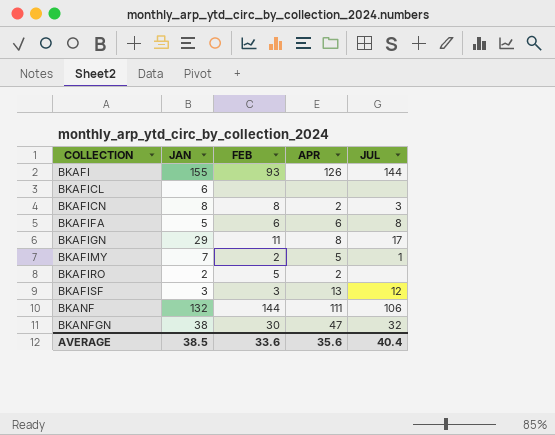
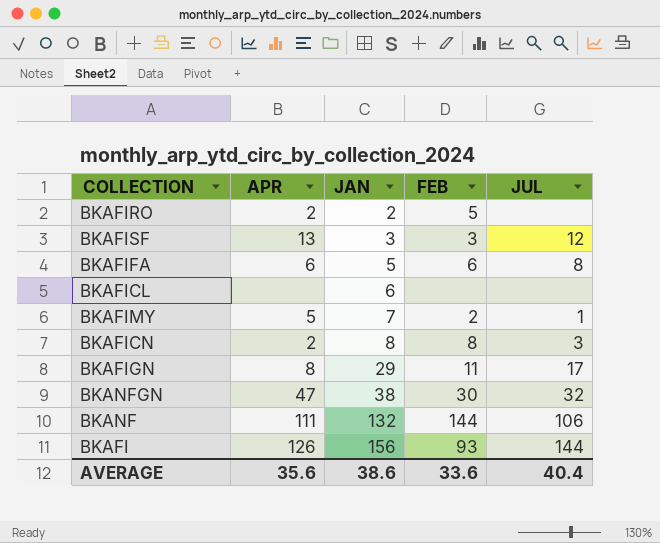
row order: COLLECTION ascending -> JAN ascending
column APR | position: 4 -> 2
BKAFI | JAN: 155 -> 156
AVERAGE | JAN: 38.5 -> 38.6

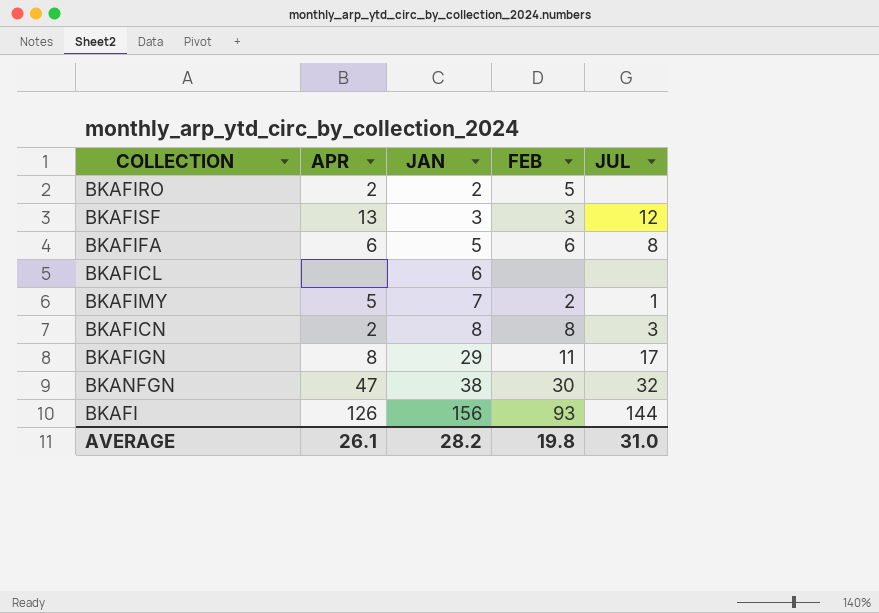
row BKANF: 111 | 132 | 144 | 106 -> none
AVERAGE | APR: 35.6 -> 26.1
AVERAGE | JAN: 38.6 -> 28.2
AVERAGE | FEB: 33.6 -> 19.8
AVERAGE | JUL: 40.4 -> 31.0

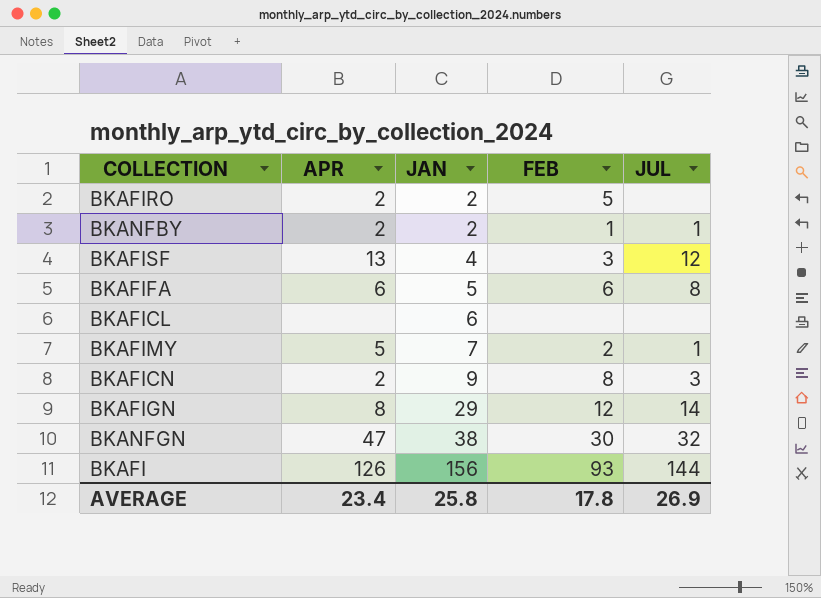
row BKANFBY: none -> 2 | 2 | 1 | 1
BKAFISF | JAN: 3 -> 4
BKAFICN | JAN: 8 -> 9
BKAFIGN | FEB: 11 -> 12
BKAFIGN | JUL: 17 -> 14
AVERAGE | APR: 26.1 -> 23.4
AVERAGE | JAN: 28.2 -> 25.8
AVERAGE | FEB: 19.8 -> 17.8
AVERAGE | JUL: 31.0 -> 26.9

